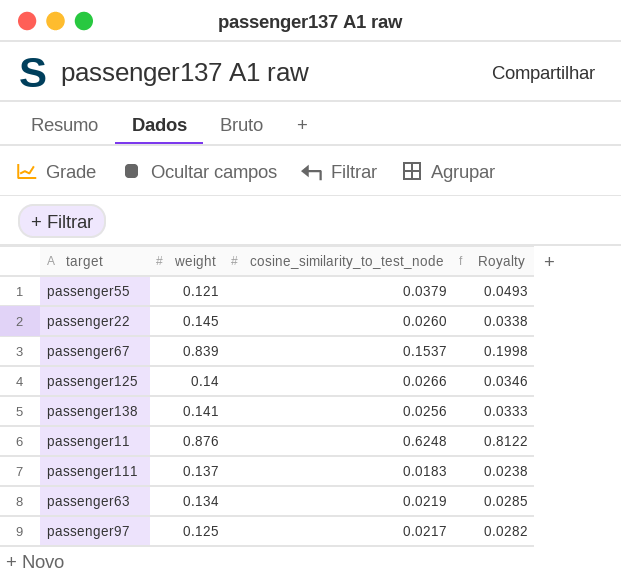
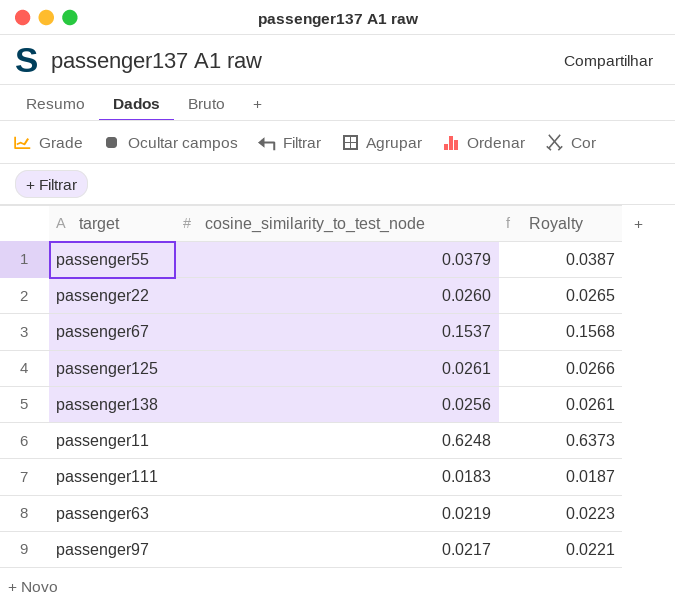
column weight | position: 2 -> none
column Royalty | formula: [cosine_similarity_to_test_node] * 1.3 -> [cosine_similarity_to_test_node] * 1.02
passenger125 | cosine_similarity_to_test_node: 0.0266 -> 0.0261

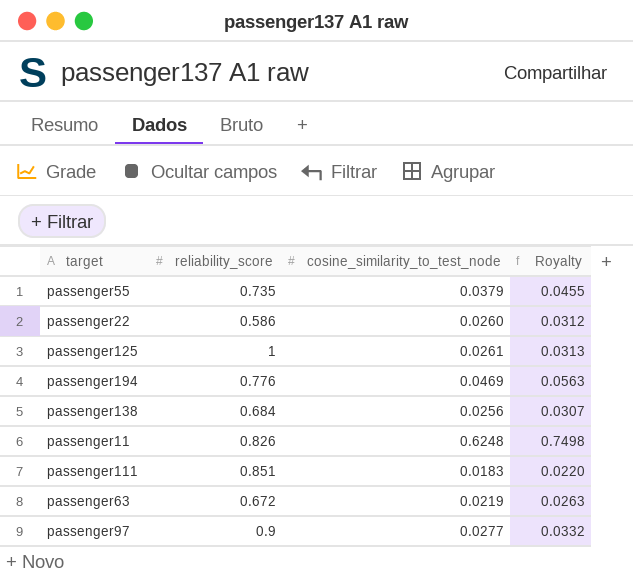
column reliability_score | position: none -> 2
column Royalty | formula: [cosine_similarity_to_test_node] * 1.02 -> [cosine_similarity_to_test_node] * 1.2
row passenger67: 0.1537 | 0.1568 -> none
row passenger194: none -> 0.776 | 0.0469 | 0.0563
passenger97 | cosine_similarity_to_test_node: 0.0217 -> 0.0277

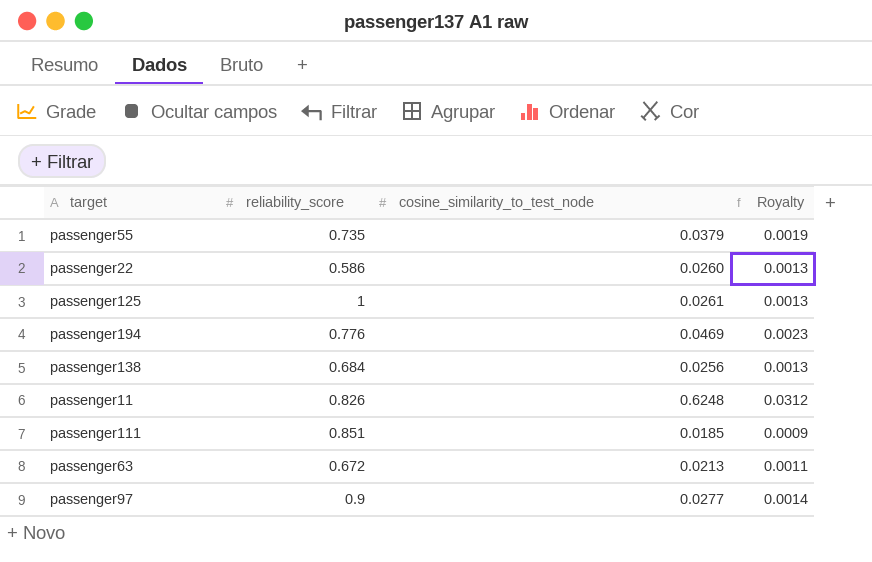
column Royalty | formula: [cosine_similarity_to_test_node] * 1.2 -> [cosine_similarity_to_test_node] * 0.05
passenger111 | cosine_similarity_to_test_node: 0.0183 -> 0.0185
passenger63 | cosine_similarity_to_test_node: 0.0219 -> 0.0213

